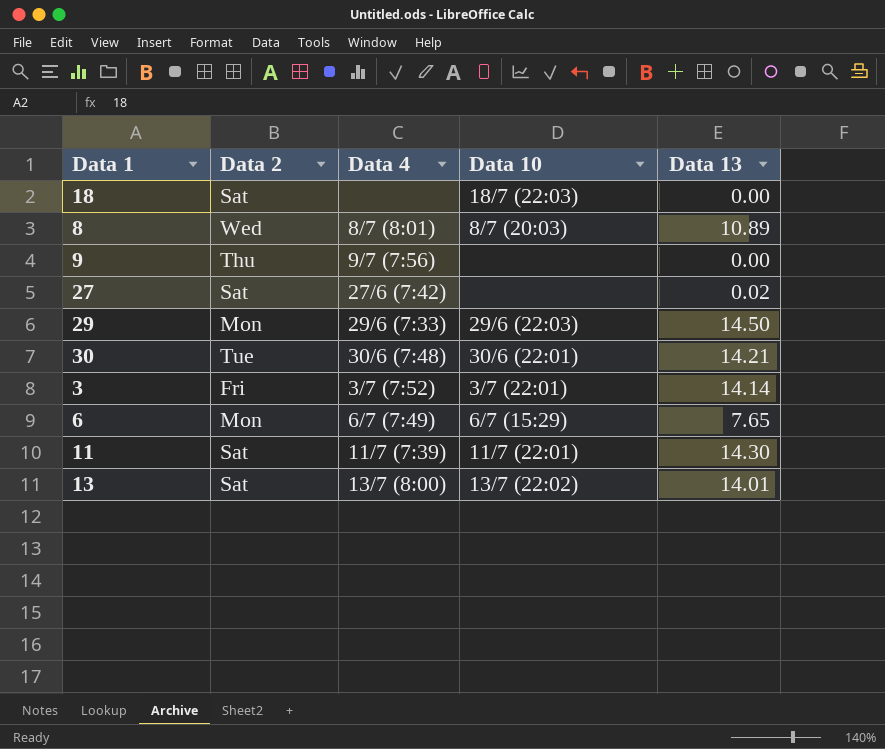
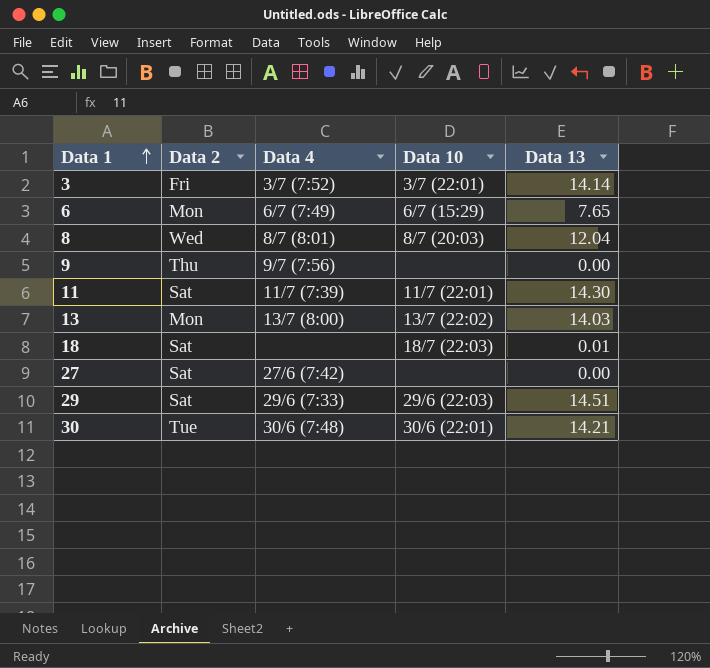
row order: none -> Data 1 ascending
8 | Data 13: 10.89 -> 12.04
13 | Data 2: Sat -> Mon
13 | Data 13: 14.01 -> 14.03
18 | Data 13: 0.00 -> 0.01
27 | Data 13: 0.02 -> 0.00
29 | Data 2: Mon -> Sat
29 | Data 13: 14.50 -> 14.51

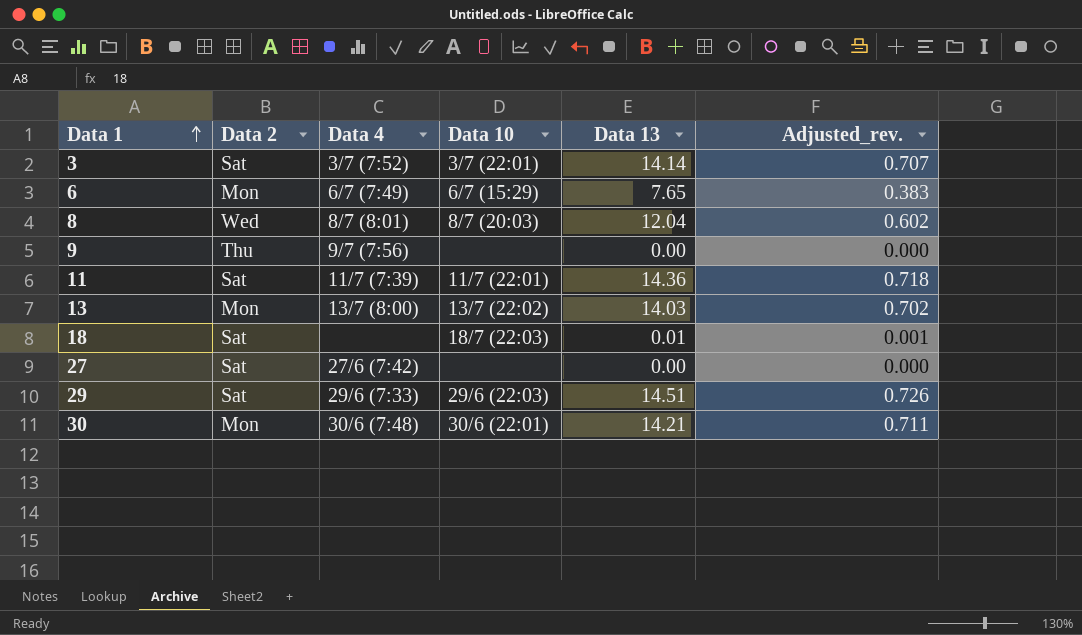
column Adjusted_rev. | formula: none -> [Data 13] * 0.05
3 | Data 2: Fri -> Sat
11 | Data 13: 14.30 -> 14.36
30 | Data 2: Tue -> Mon

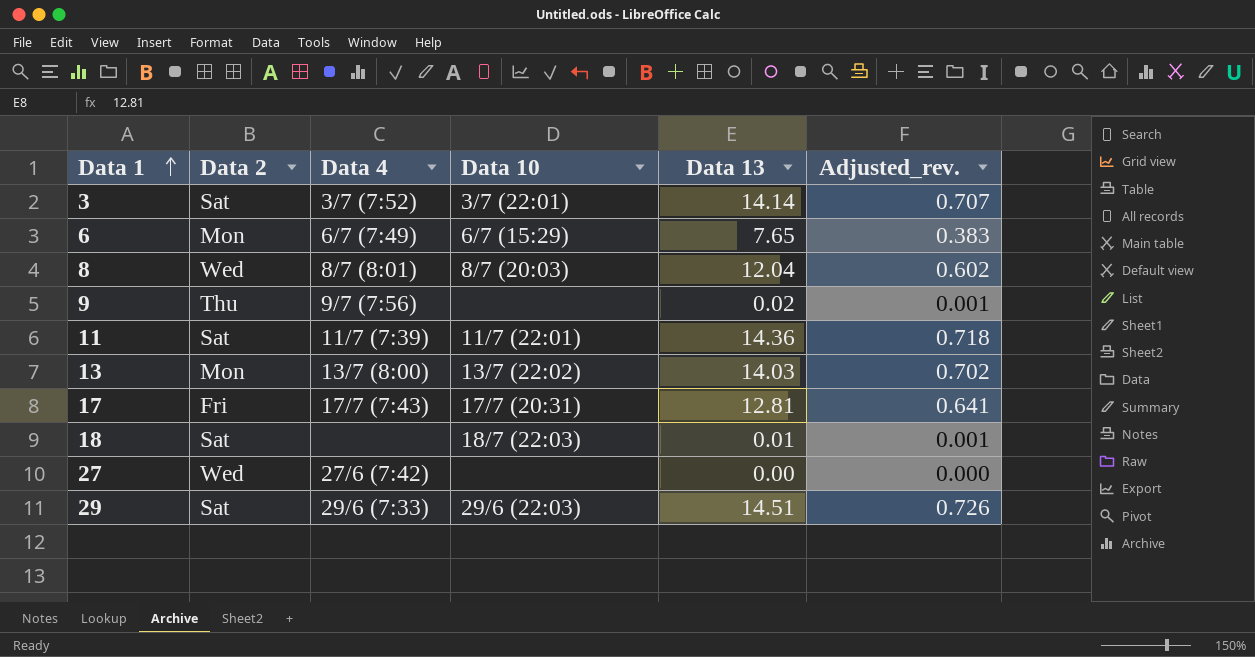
row 30: Mon | 30/6 (7:48) | 30/6 (22:01) | 14.21 | 0.711 -> none
9 | Data 13: 0.00 -> 0.02
9 | Adjusted_rev.: 0.000 -> 0.001
row 17: none -> Fri | 17/7 (7:43) | 17/7 (20:31) | 12.81 | 0.641
27 | Data 2: Sat -> Wed

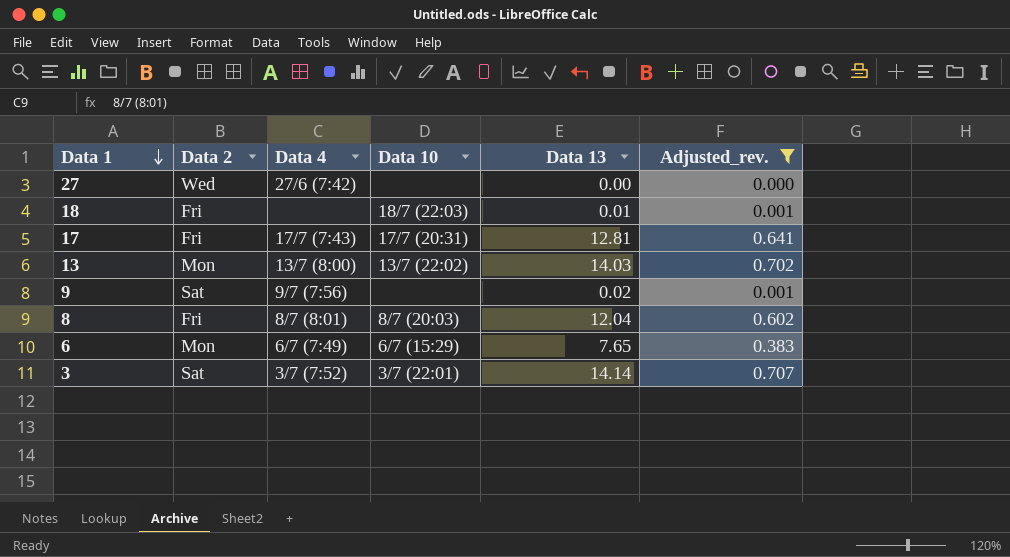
filter: none -> Adjusted_rev. <= 0.707
row order: Data 1 ascending -> Data 1 descending
18 | Data 2: Sat -> Fri
9 | Data 2: Thu -> Sat
8 | Data 2: Wed -> Fri

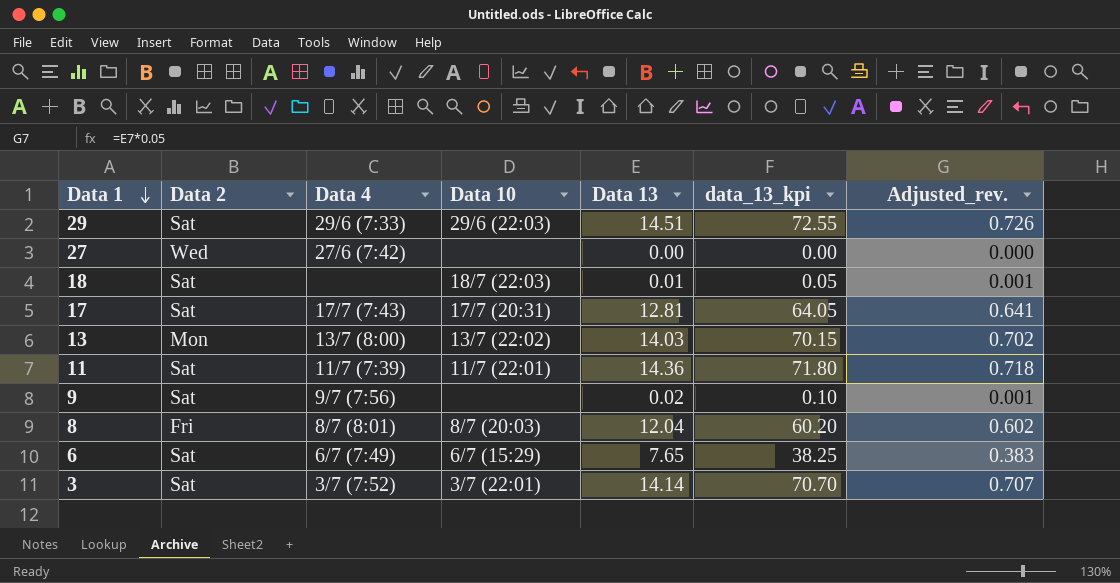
filter: Adjusted_rev. <= 0.707 -> none
column data_13_kpi | formula: none -> [Data 13] * 5
18 | Data 2: Fri -> Sat
17 | Data 2: Fri -> Sat
6 | Data 2: Mon -> Sat

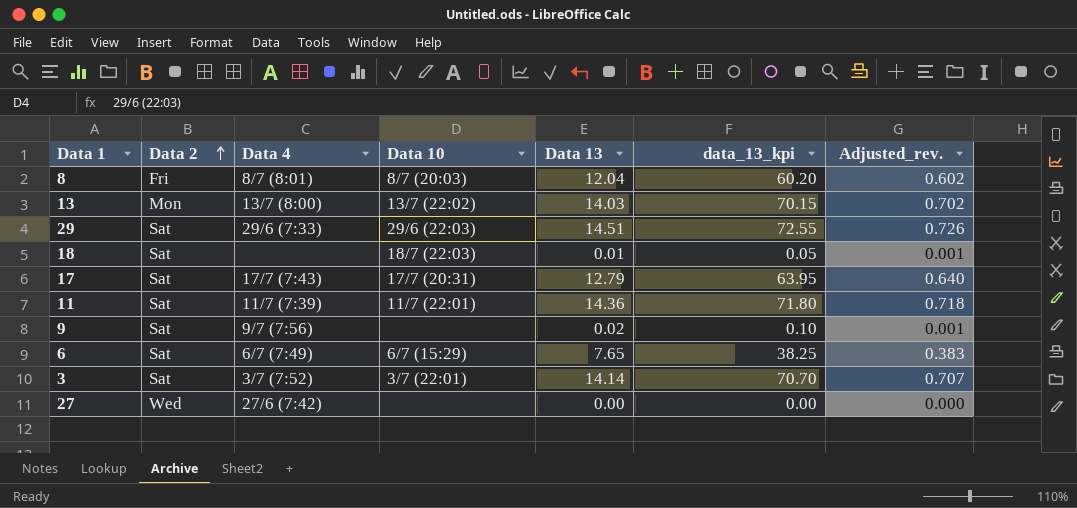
row order: Data 1 descending -> Data 2 ascending
17 | Data 13: 12.81 -> 12.79
17 | data_13_kpi: 64.05 -> 63.95
17 | Adjusted_rev.: 0.641 -> 0.640

